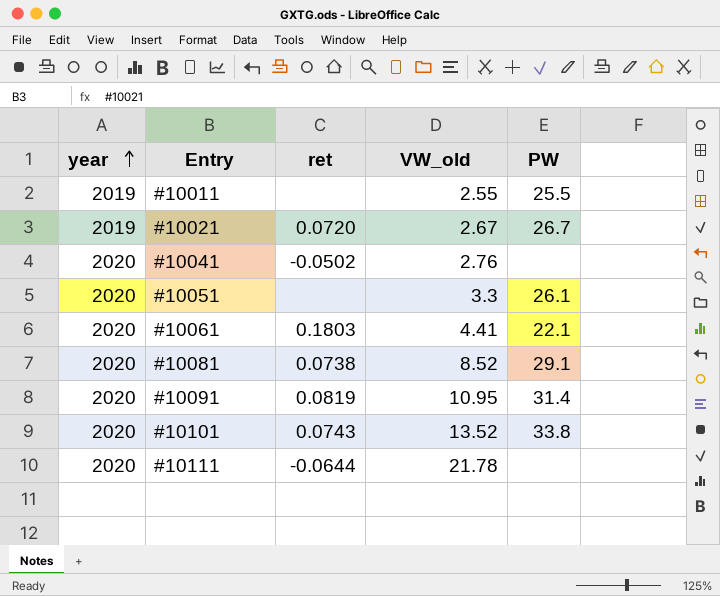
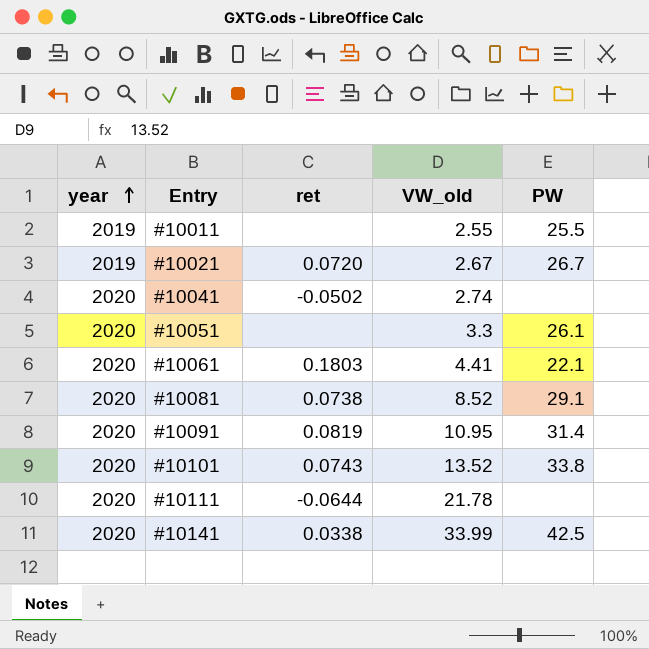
#10041 | VW_old: 2.76 -> 2.74
row #10141: none -> 2020 | 0.0338 | 33.99 | 42.5

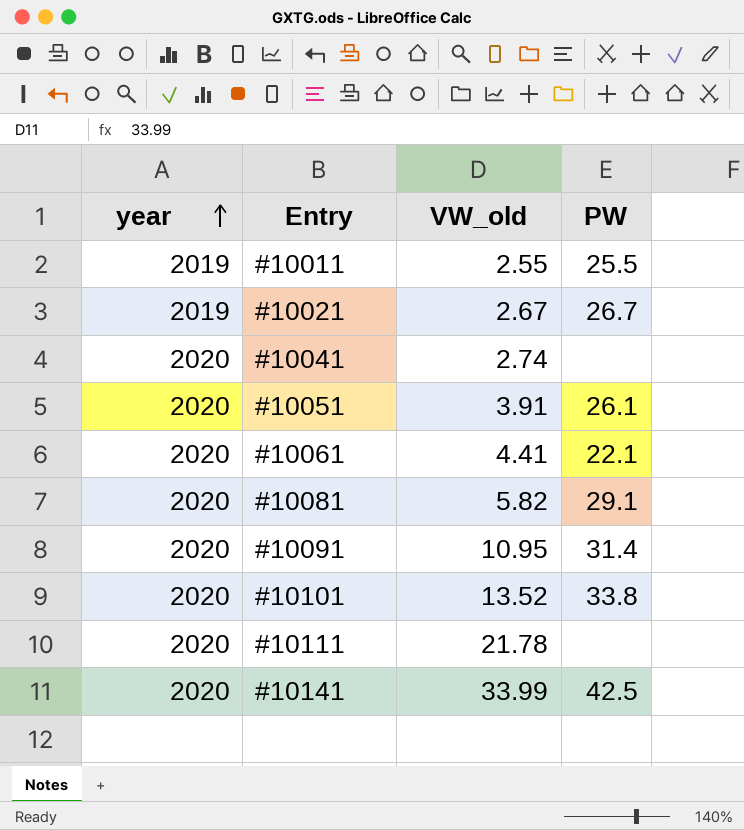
column ret | position: 3 -> none
#10051 | VW_old: 3.3 -> 3.91
#10081 | VW_old: 8.52 -> 5.82

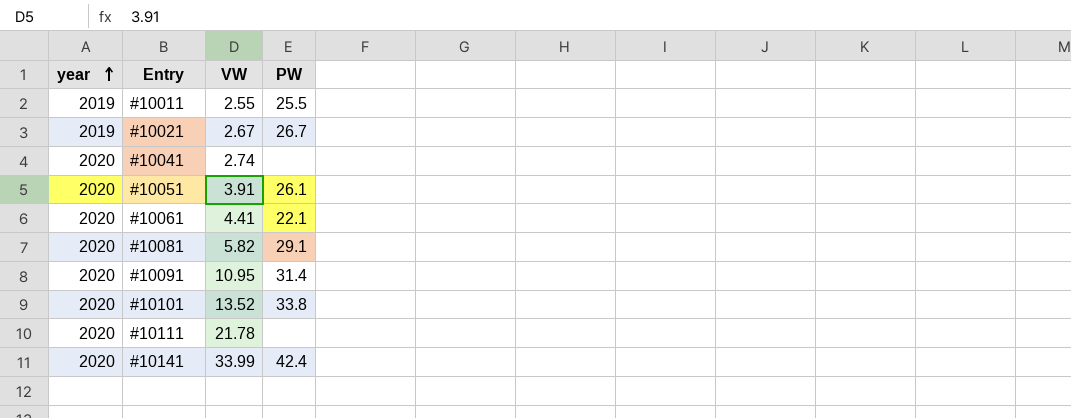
column name: VW_old -> VW
#10141 | PW: 42.5 -> 42.4

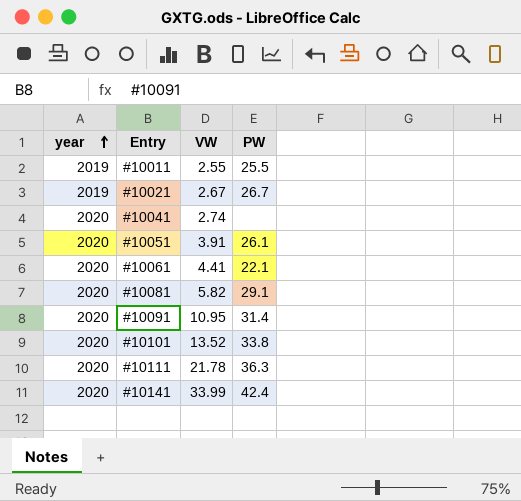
#10111 | PW: none -> 36.3

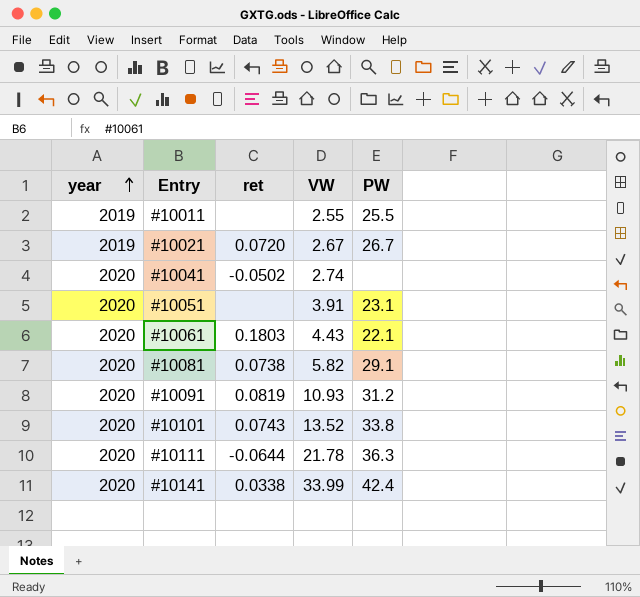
column ret | position: none -> 3
#10051 | PW: 26.1 -> 23.1
#10061 | VW: 4.41 -> 4.43
#10091 | VW: 10.95 -> 10.93
#10091 | PW: 31.4 -> 31.2

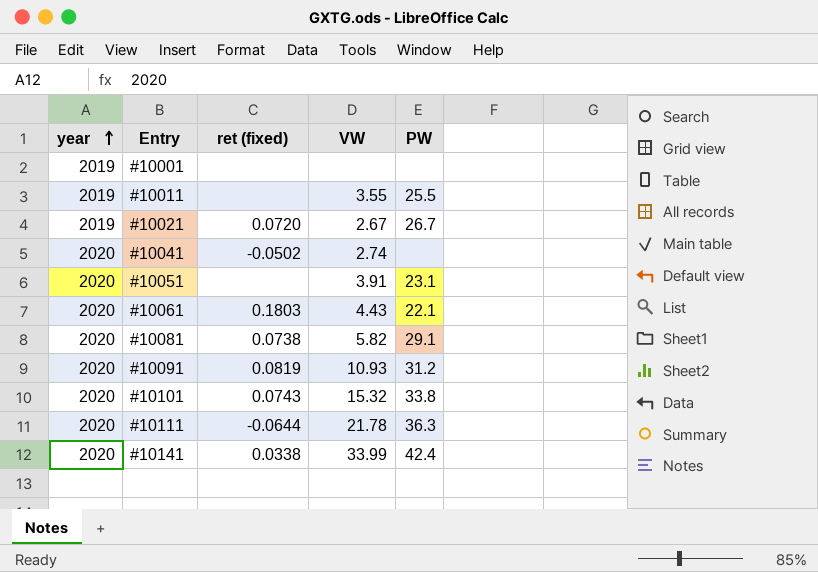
column name: ret -> ret (fixed)
row #10001: none -> 2019 | none | none | none
#10011 | VW: 2.55 -> 3.55
#10101 | VW: 13.52 -> 15.32

